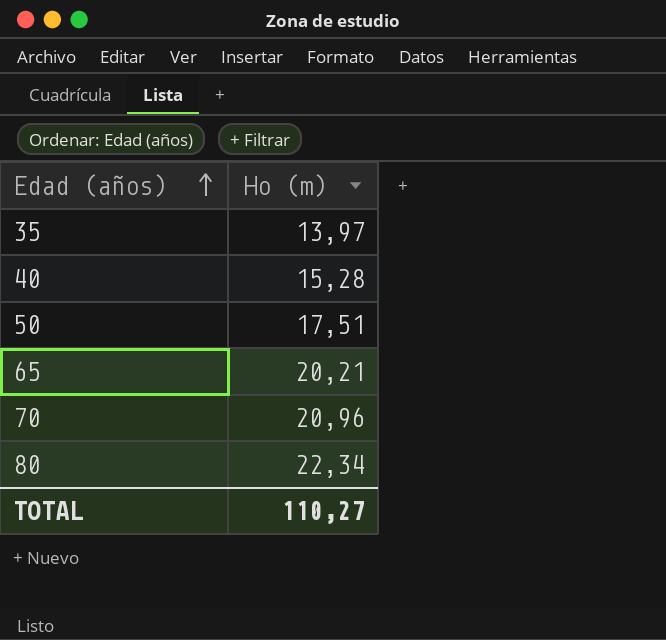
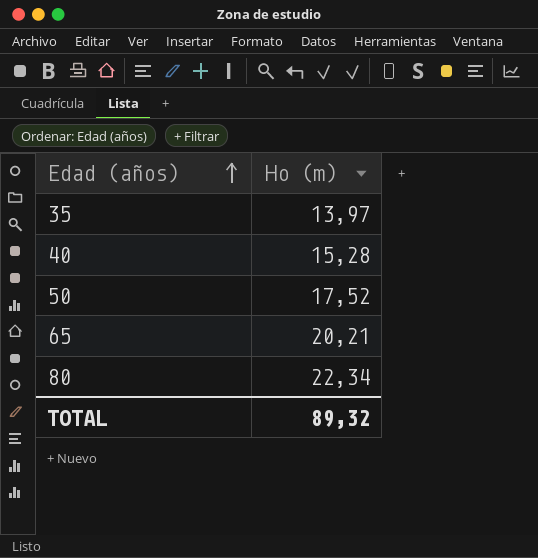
row 70: 20,96 -> none
50 | Ho (m): 17,51 -> 17,52
TOTAL | Ho (m): 110,27 -> 89,32

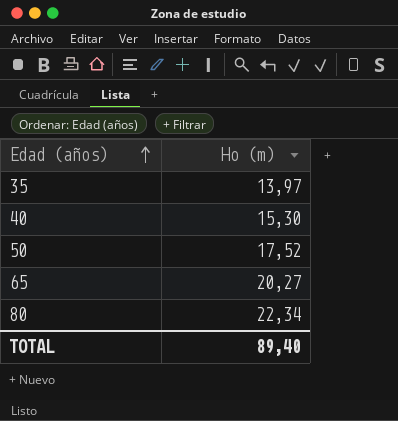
40 | Ho (m): 15,28 -> 15,30
65 | Ho (m): 20,21 -> 20,27
TOTAL | Ho (m): 89,32 -> 89,40

